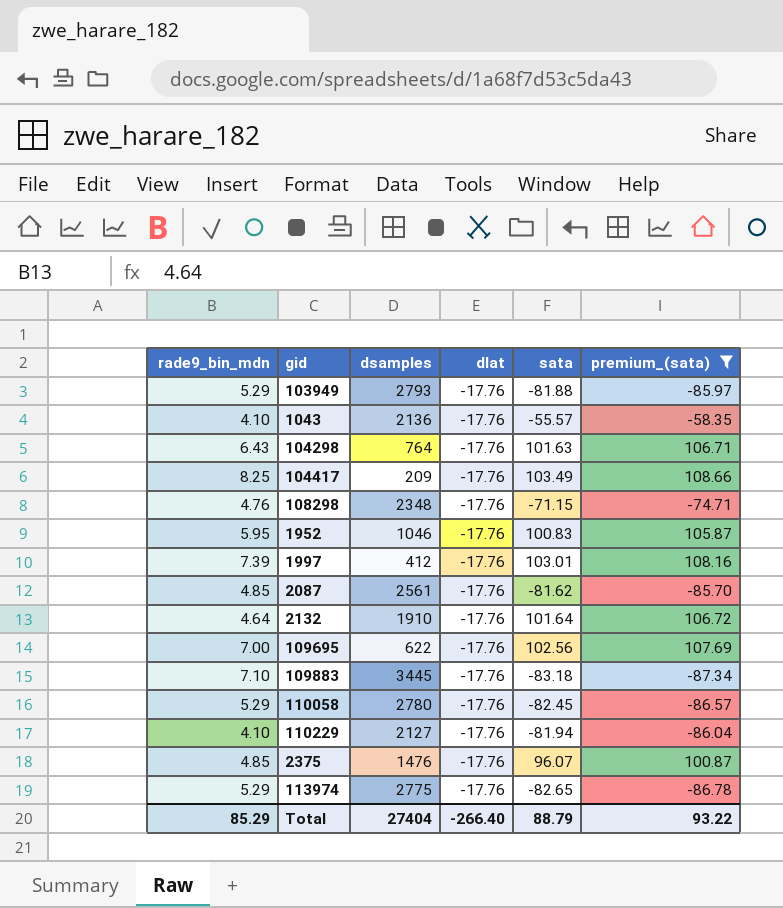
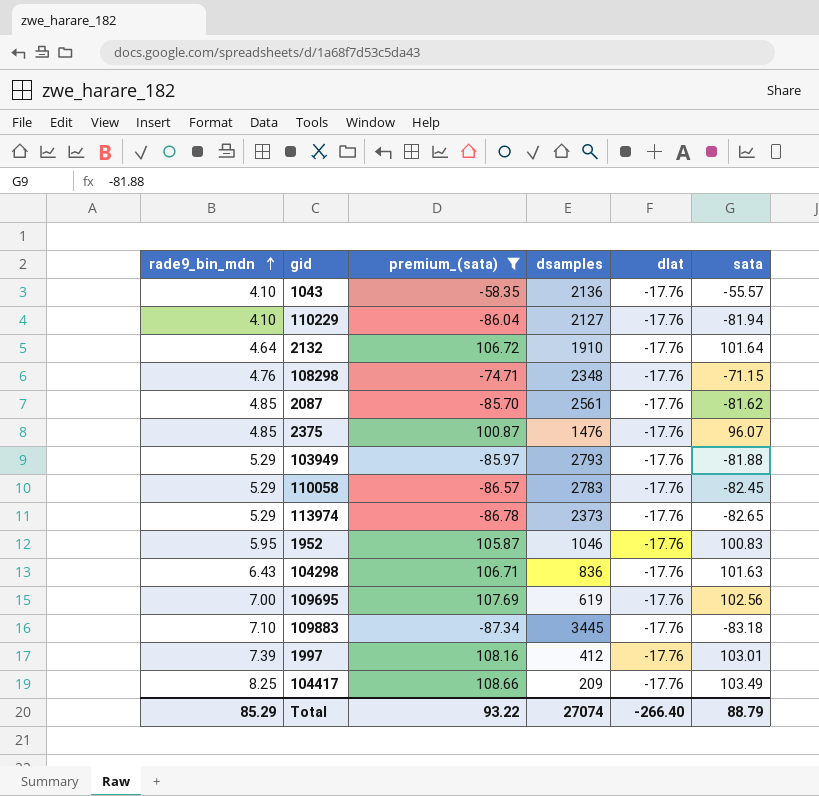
row order: none -> rade9_bin_mdn ascending
column premium_(sata) | position: 6 -> 3
110058 | dsamples: 2780 -> 2783
113974 | dsamples: 2775 -> 2373
104298 | dsamples: 764 -> 836
109695 | dsamples: 622 -> 619
Total | dsamples: 27404 -> 27074

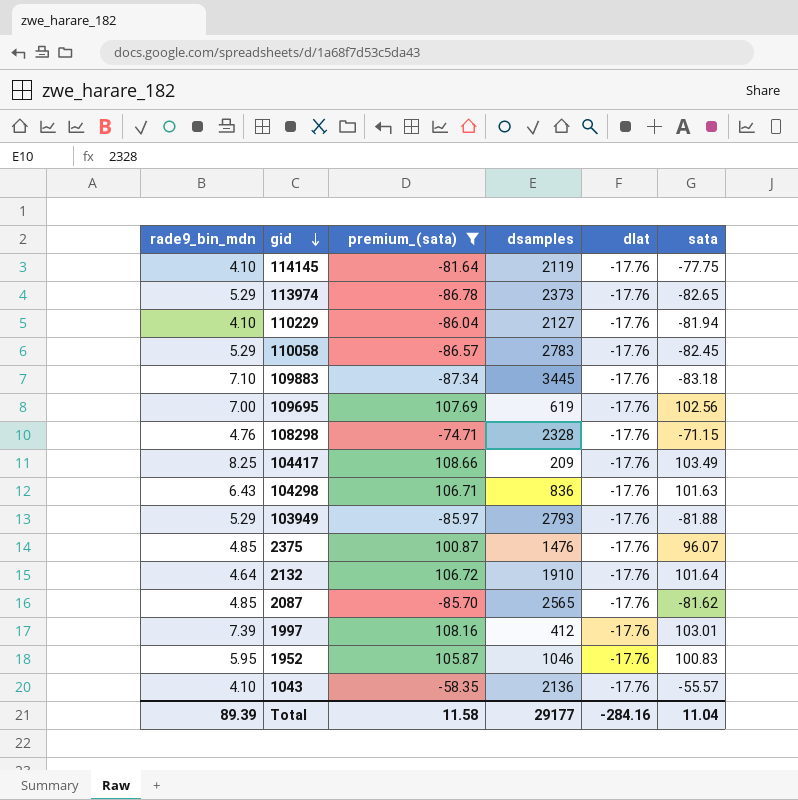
row order: rade9_bin_mdn ascending -> gid descending
row 114145: none -> 4.10 | -81.64 | 2119 | -17.76 | -77.75
108298 | dsamples: 2348 -> 2328
2087 | dsamples: 2561 -> 2565
Total | rade9_bin_mdn: 85.29 -> 89.39
Total | premium_(sata): 93.22 -> 11.58
Total | dsamples: 27074 -> 29177
Total | dlat: -266.40 -> -284.16
Total | sata: 88.79 -> 11.04

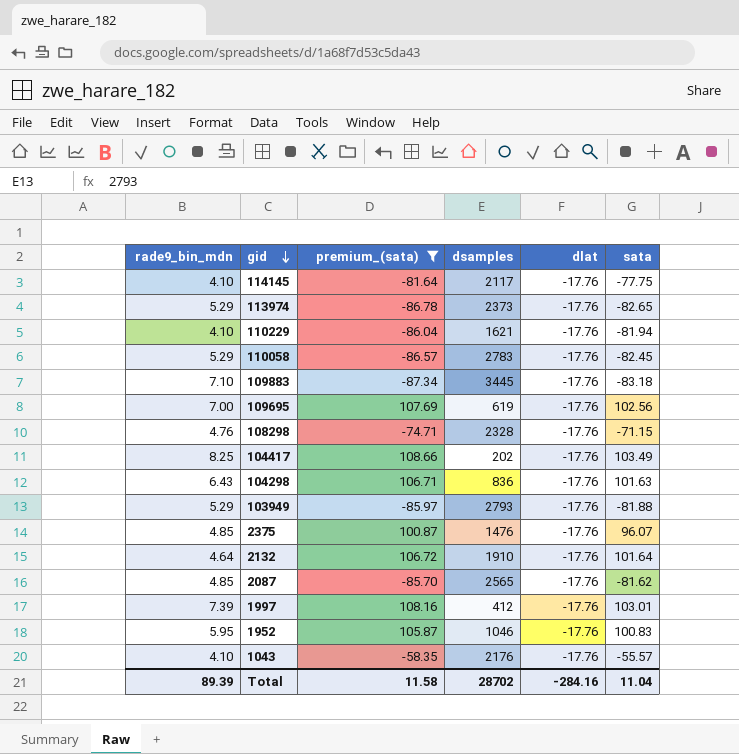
114145 | dsamples: 2119 -> 2117
110229 | dsamples: 2127 -> 1621
104417 | dsamples: 209 -> 202
1043 | dsamples: 2136 -> 2176
Total | dsamples: 29177 -> 28702

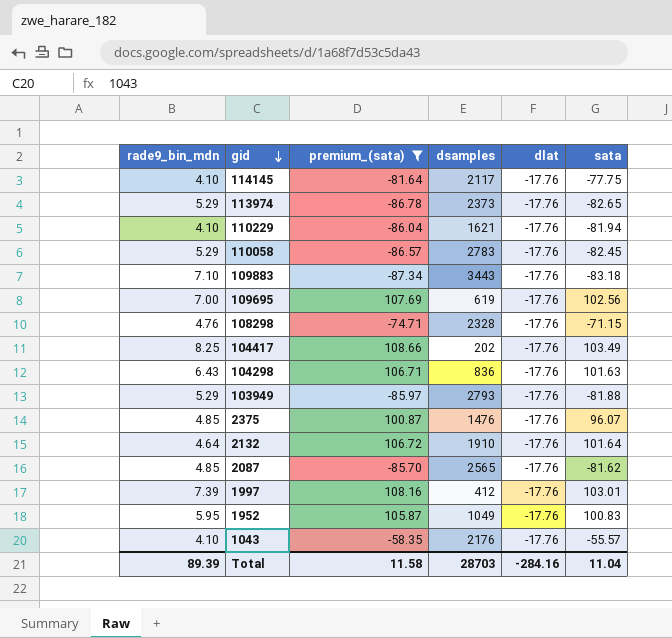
109883 | dsamples: 3445 -> 3443
1952 | dsamples: 1046 -> 1049
Total | dsamples: 28702 -> 28703

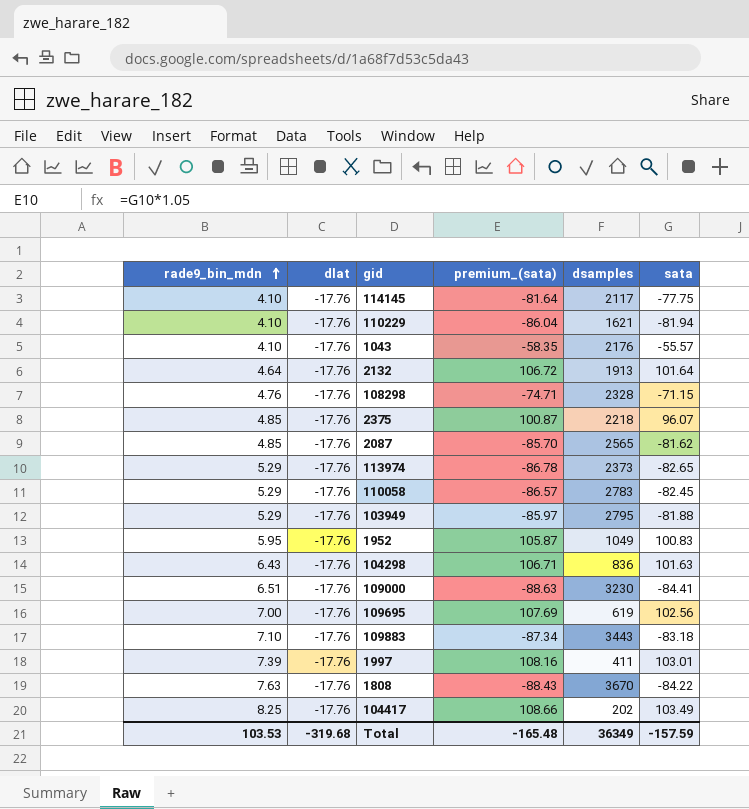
filter: premium_(sata) >= -87.34 -> none
row order: gid descending -> rade9_bin_mdn ascending
column dlat | position: 5 -> 2
2132 | dsamples: 1910 -> 1913
2375 | dsamples: 1476 -> 2218
103949 | dsamples: 2793 -> 2795
1997 | dsamples: 412 -> 411
Total | rade9_bin_mdn: 89.39 -> 103.53
Total | dlat: -284.16 -> -319.68
Total | premium_(sata): 11.58 -> -165.48
Total | dsamples: 28703 -> 36349
Total | sata: 11.04 -> -157.59

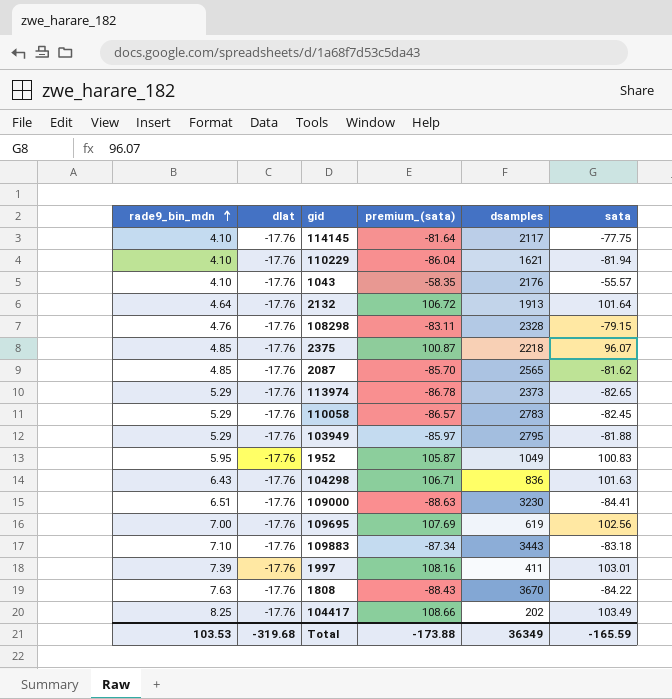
108298 | premium_(sata): -74.71 -> -83.11
108298 | sata: -71.15 -> -79.15
Total | premium_(sata): -165.48 -> -173.88
Total | sata: -157.59 -> -165.59

